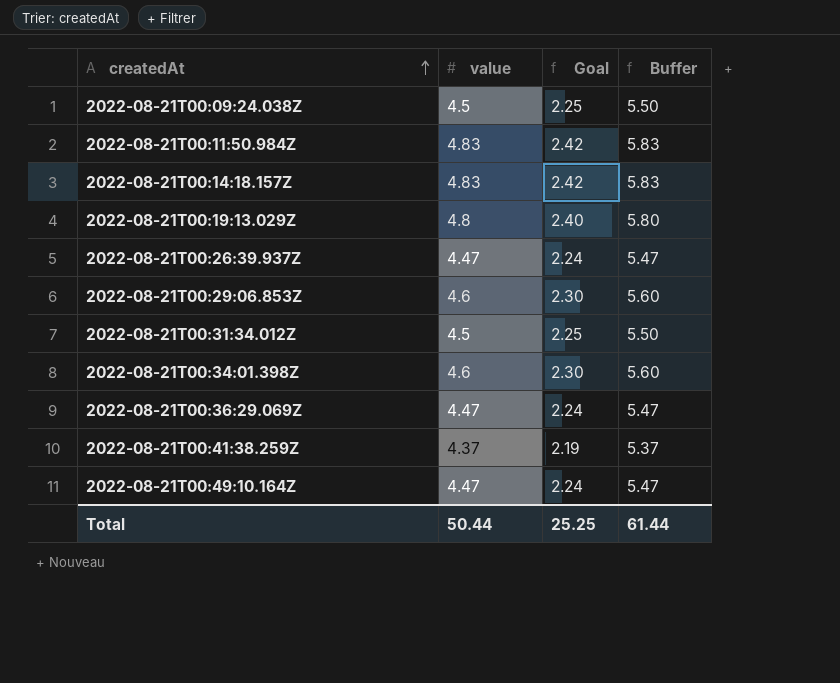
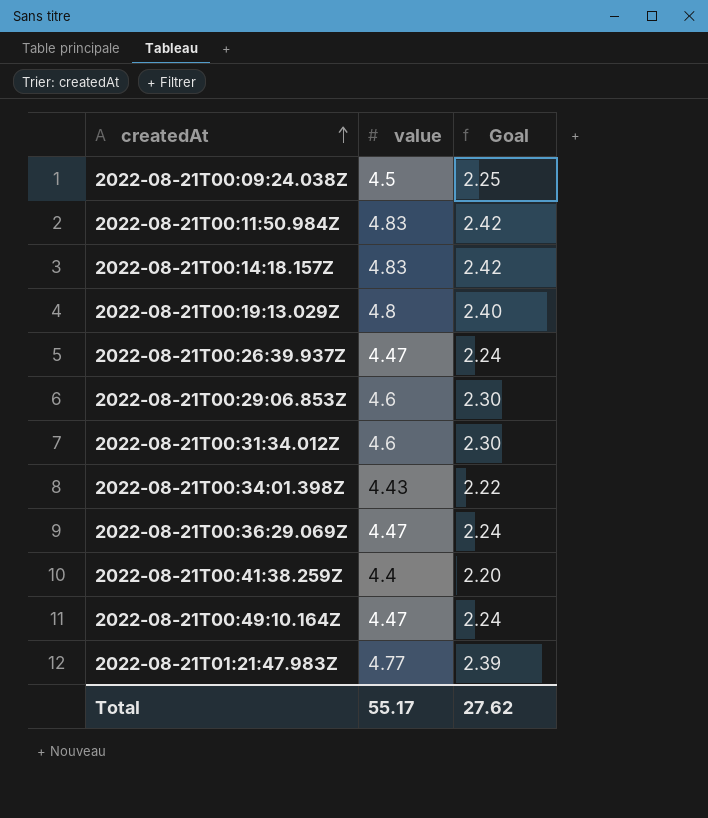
column Buffer | formula: [value] + 1 -> none
2022-08-21T00:31:34.012Z | value: 4.5 -> 4.6
2022-08-21T00:31:34.012Z | Goal: 2.25 -> 2.30
2022-08-21T00:34:01.398Z | value: 4.6 -> 4.43
2022-08-21T00:34:01.398Z | Goal: 2.30 -> 2.22
2022-08-21T00:41:38.259Z | value: 4.37 -> 4.4
2022-08-21T00:41:38.259Z | Goal: 2.19 -> 2.20
row 2022-08-21T01:21:47.983Z: none -> 4.77 | 2.39
Total | value: 50.44 -> 55.17
Total | Goal: 25.25 -> 27.62

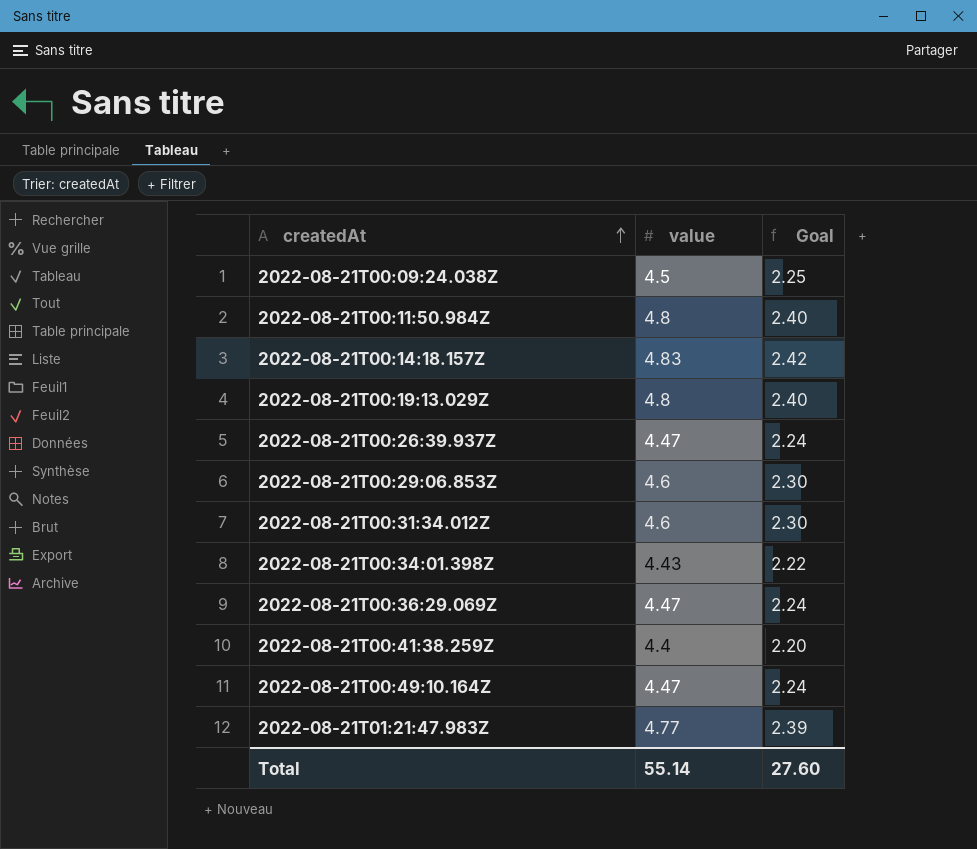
2022-08-21T00:11:50.984Z | value: 4.83 -> 4.8
2022-08-21T00:11:50.984Z | Goal: 2.42 -> 2.40
Total | value: 55.17 -> 55.14
Total | Goal: 27.62 -> 27.60

